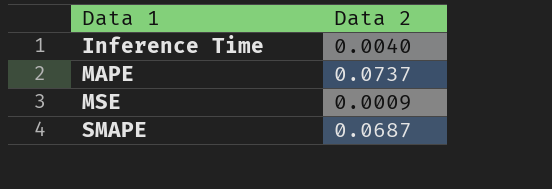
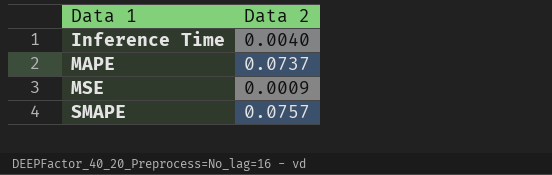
SMAPE | Data 2: 0.0687 -> 0.0757

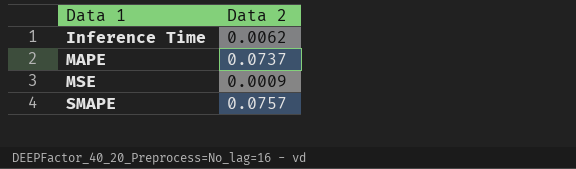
Inference Time | Data 2: 0.0040 -> 0.0062

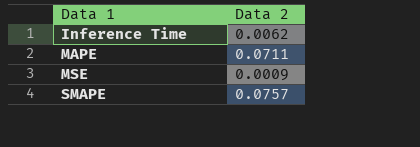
MAPE | Data 2: 0.0737 -> 0.0711

